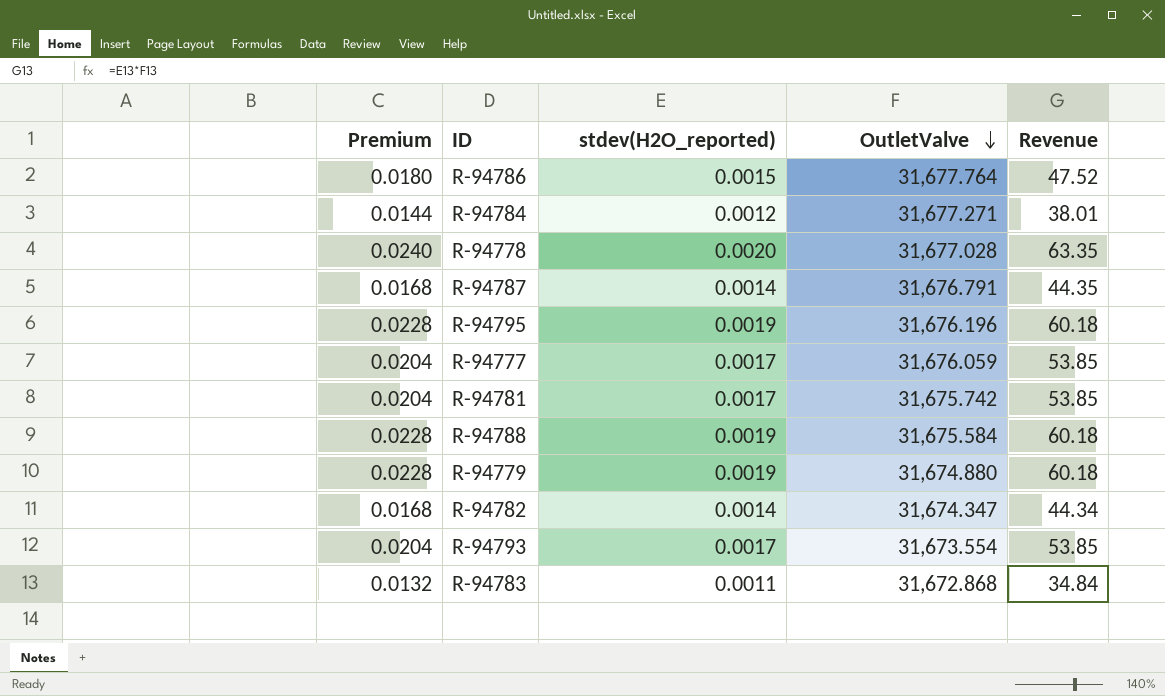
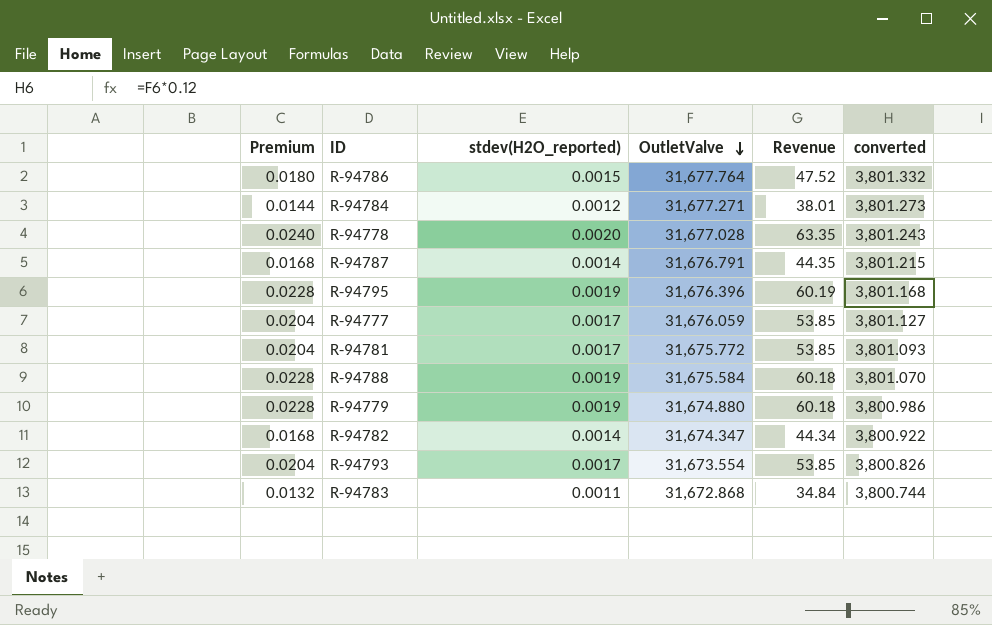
column converted | formula: none -> [OutletValve] * 0.12
R-94795 | OutletValve: 31,676.196 -> 31,676.396
R-94795 | Revenue: 60.18 -> 60.19
R-94781 | OutletValve: 31,675.742 -> 31,675.772

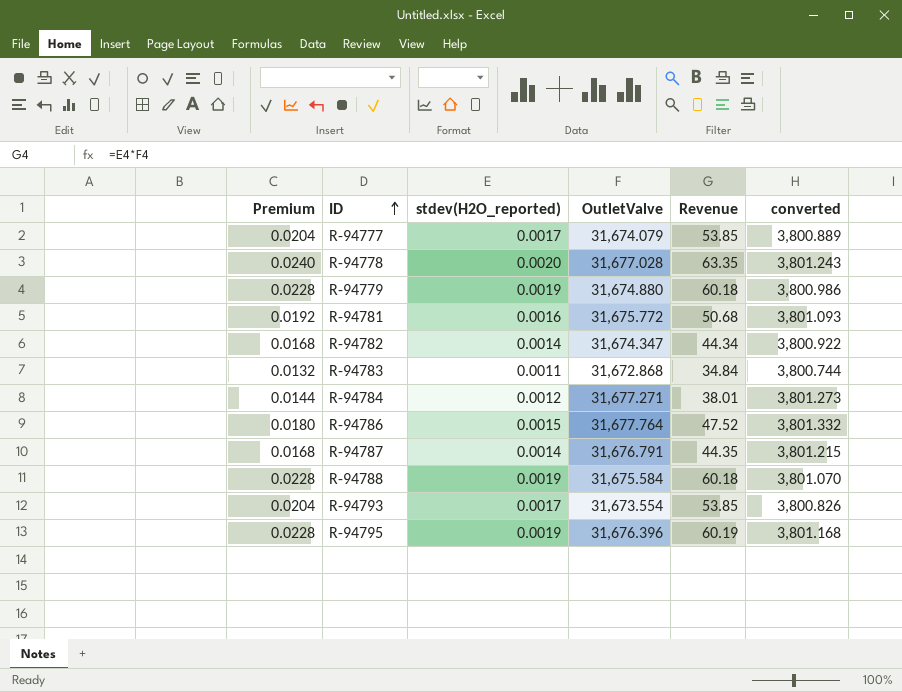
row order: OutletValve descending -> ID ascending
R-94777 | OutletValve: 31,676.059 -> 31,674.079
R-94777 | converted: 3,801.127 -> 3,800.889
R-94781 | Premium: 0.0204 -> 0.0192
R-94781 | stdev(H2O_reported): 0.0017 -> 0.0016
R-94781 | Revenue: 53.85 -> 50.68

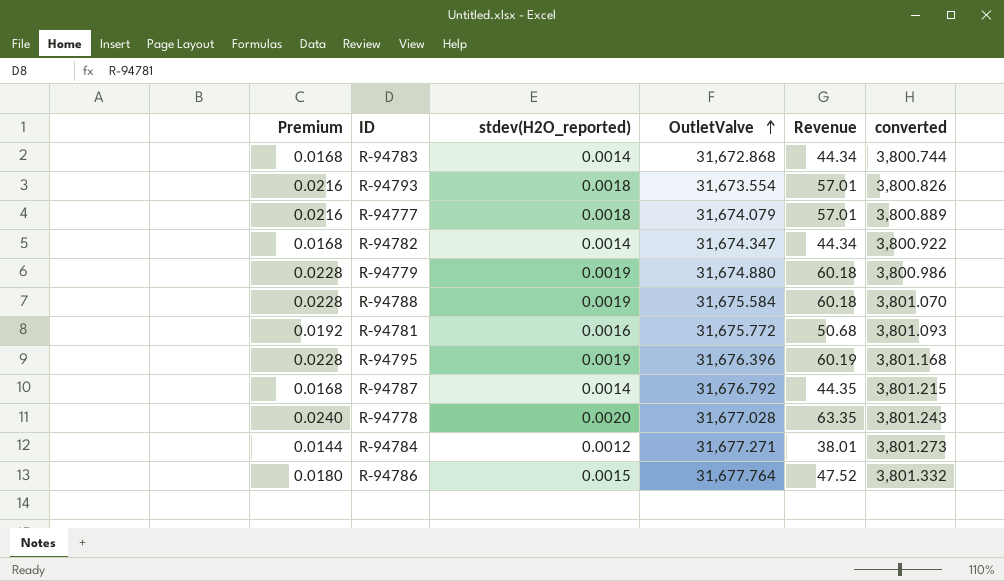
row order: ID ascending -> OutletValve ascending
R-94783 | Premium: 0.0132 -> 0.0168
R-94783 | stdev(H2O_reported): 0.0011 -> 0.0014
R-94783 | Revenue: 34.84 -> 44.34
R-94793 | Premium: 0.0204 -> 0.0216
R-94793 | stdev(H2O_reported): 0.0017 -> 0.0018
R-94793 | Revenue: 53.85 -> 57.01
R-94777 | Premium: 0.0204 -> 0.0216
R-94777 | stdev(H2O_reported): 0.0017 -> 0.0018
R-94777 | Revenue: 53.85 -> 57.01
R-94787 | OutletValve: 31,676.791 -> 31,676.792

